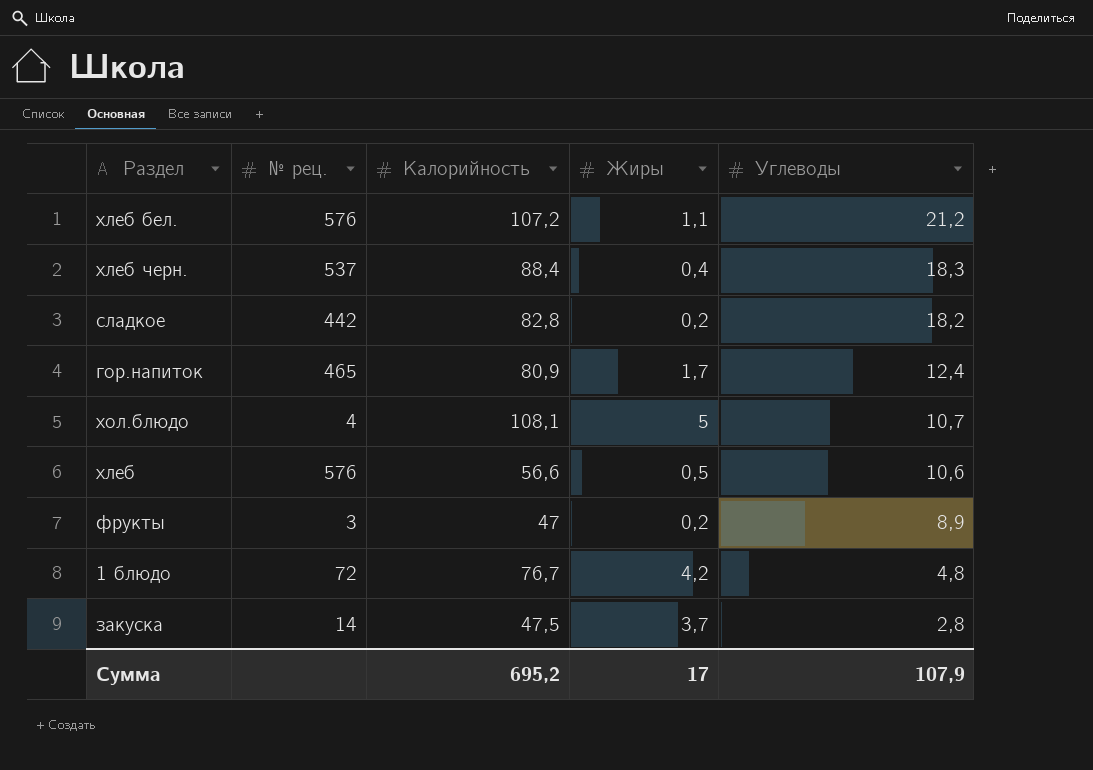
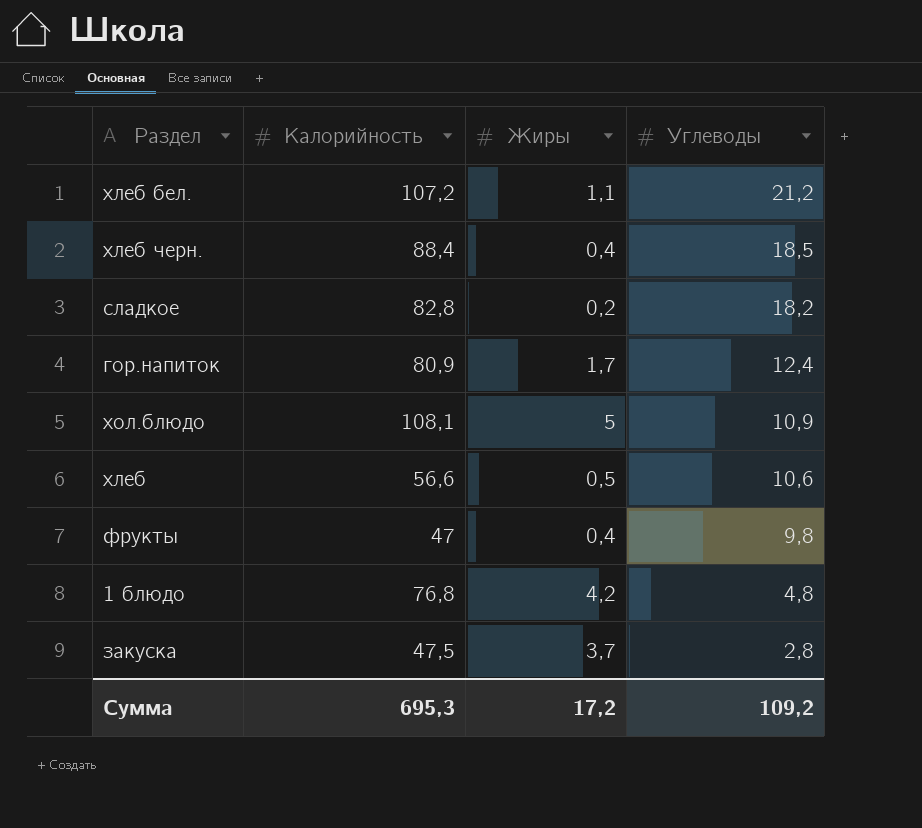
column № рец. | position: 2 -> none
хлеб черн. | Углеводы: 18,3 -> 18,5
хол.блюдо | Углеводы: 10,7 -> 10,9
фрукты | Жиры: 0,2 -> 0,4
фрукты | Углеводы: 8,9 -> 9,8
1 блюдо | Калорийность: 76,7 -> 76,8
Сумма | Калорийность: 695,2 -> 695,3
Сумма | Жиры: 17 -> 17,2
Сумма | Углеводы: 107,9 -> 109,2

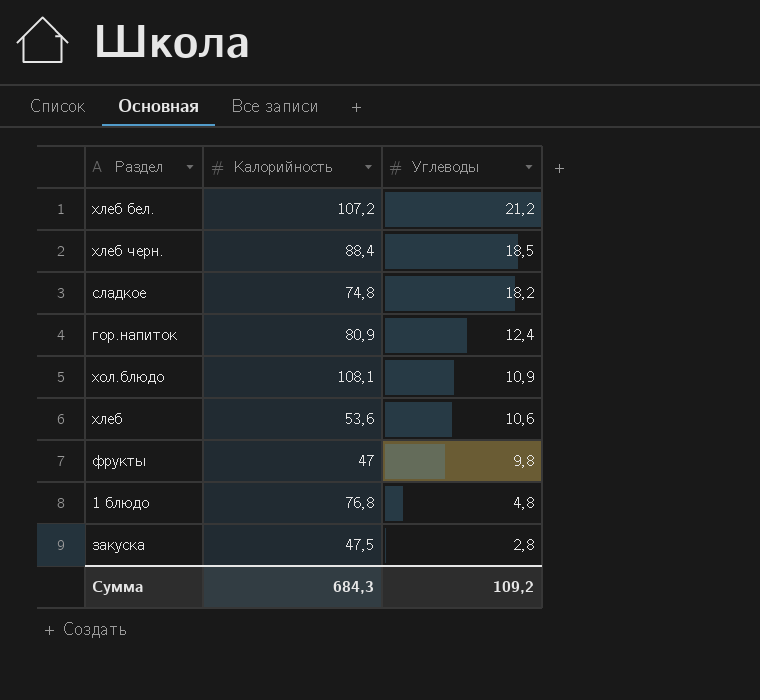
column Жиры | position: 3 -> none
сладкое | Калорийность: 82,8 -> 74,8
хлеб | Калорийность: 56,6 -> 53,6
Сумма | Калорийность: 695,3 -> 684,3

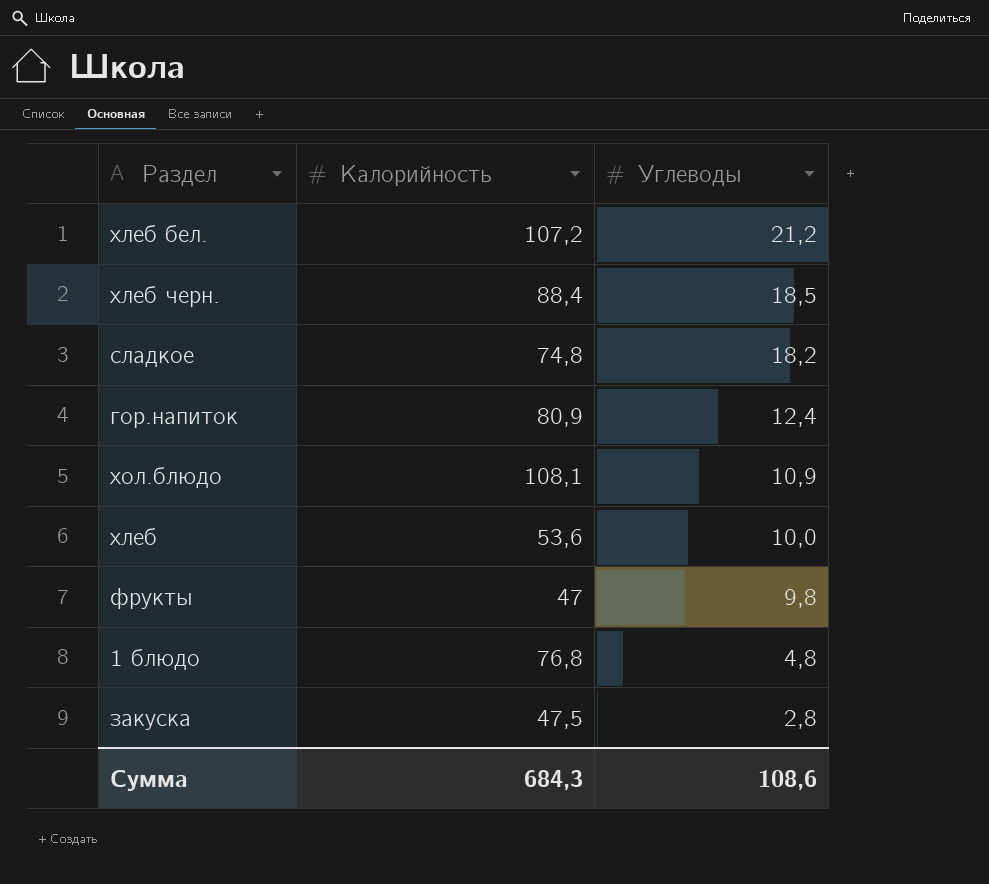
хлеб | Углеводы: 10,6 -> 10,0
Сумма | Углеводы: 109,2 -> 108,6

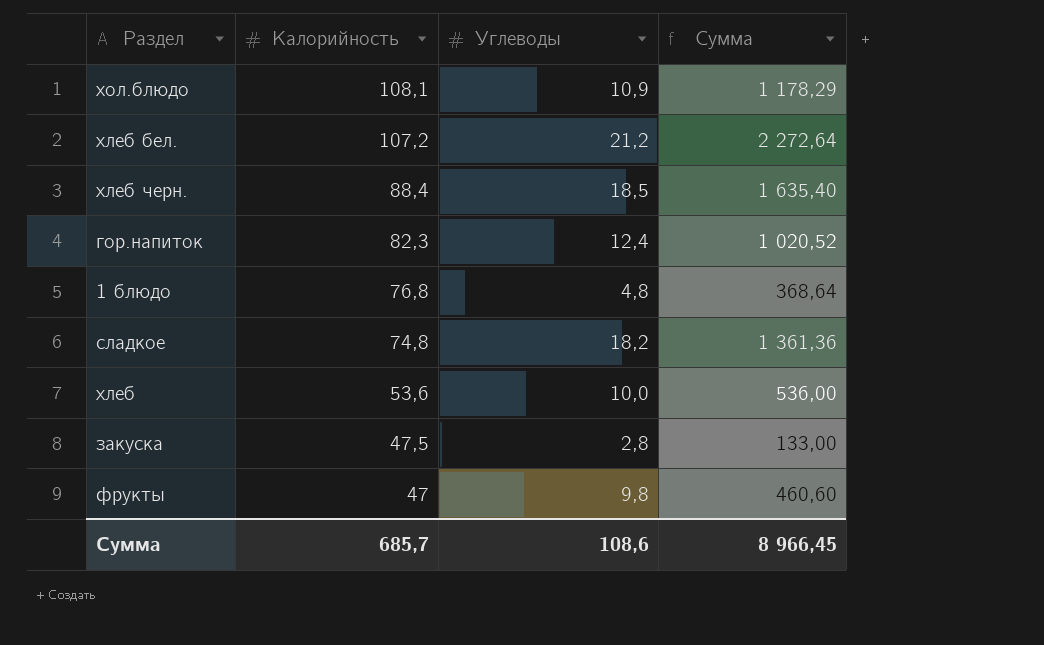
row order: Углеводы descending -> Калорийность descending
column Сумма | formula: none -> [Калорийность] * [Углеводы]
гор.напиток | Калорийность: 80,9 -> 82,3
Сумма | Калорийность: 684,3 -> 685,7

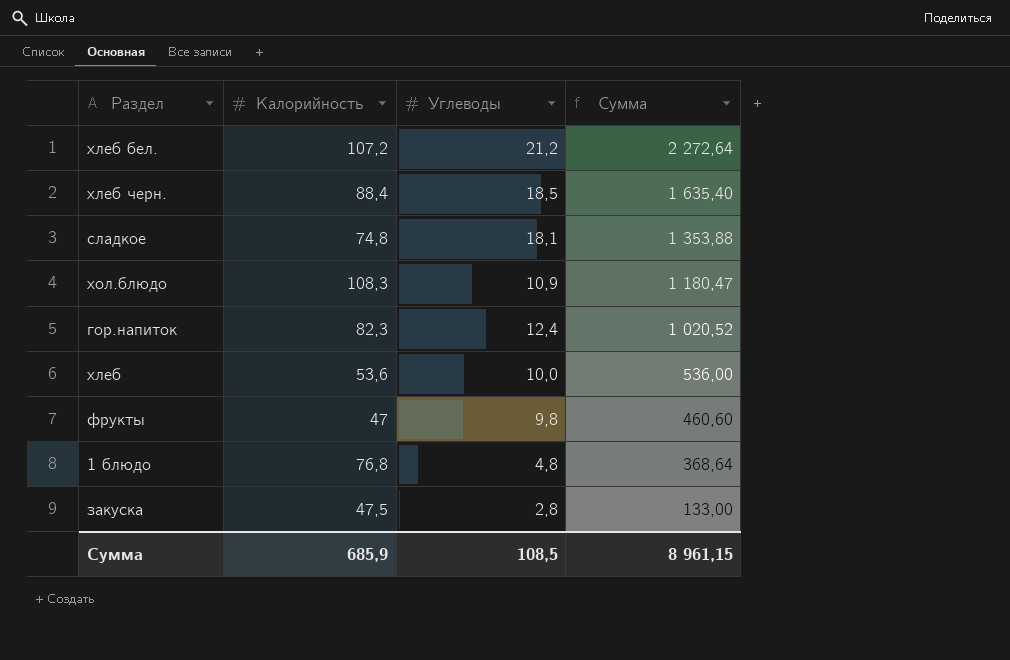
row order: Калорийность descending -> Сумма descending
сладкое | Углеводы: 18,2 -> 18,1
сладкое | Сумма: 1 361,36 -> 1 353,88
хол.блюдо | Калорийность: 108,1 -> 108,3
хол.блюдо | Сумма: 1 178,29 -> 1 180,47
Сумма | Калорийность: 685,7 -> 685,9
Сумма | Углеводы: 108,6 -> 108,5
Сумма | Сумма: 8 966,45 -> 8 961,15

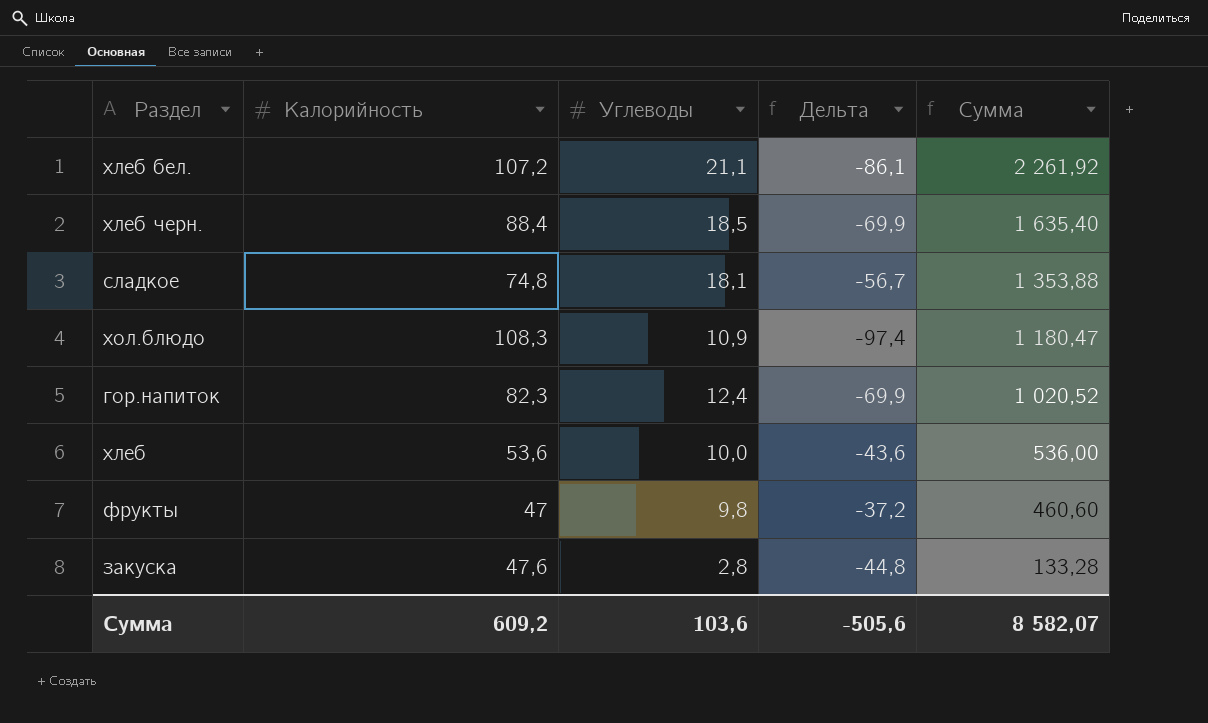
column Дельта | formula: none -> [Углеводы] - [Калорийность]
row 1 блюдо: 76,8 | 4,8 | 368,64 -> none
хлеб бел. | Углеводы: 21,2 -> 21,1
хлеб бел. | Сумма: 2 272,64 -> 2 261,92
закуска | Калорийность: 47,5 -> 47,6
закуска | Сумма: 133,00 -> 133,28
Сумма | Калорийность: 685,9 -> 609,2
Сумма | Углеводы: 108,5 -> 103,6
Сумма | Сумма: 8 961,15 -> 8 582,07

